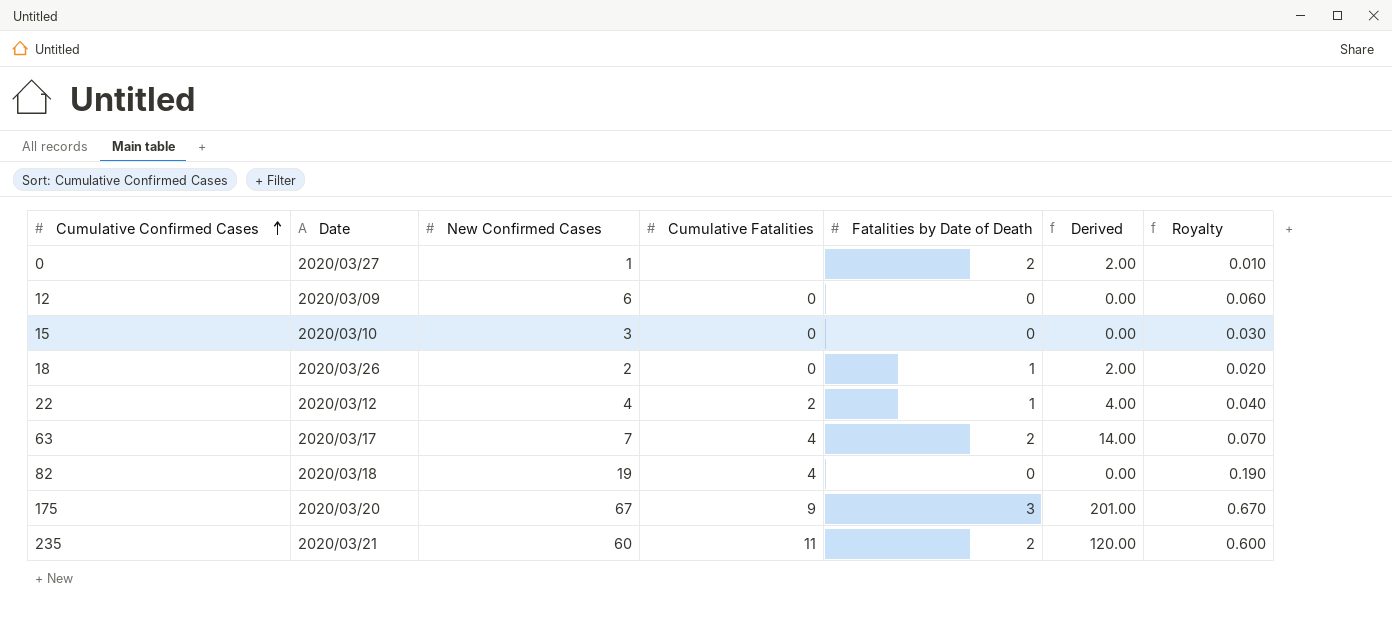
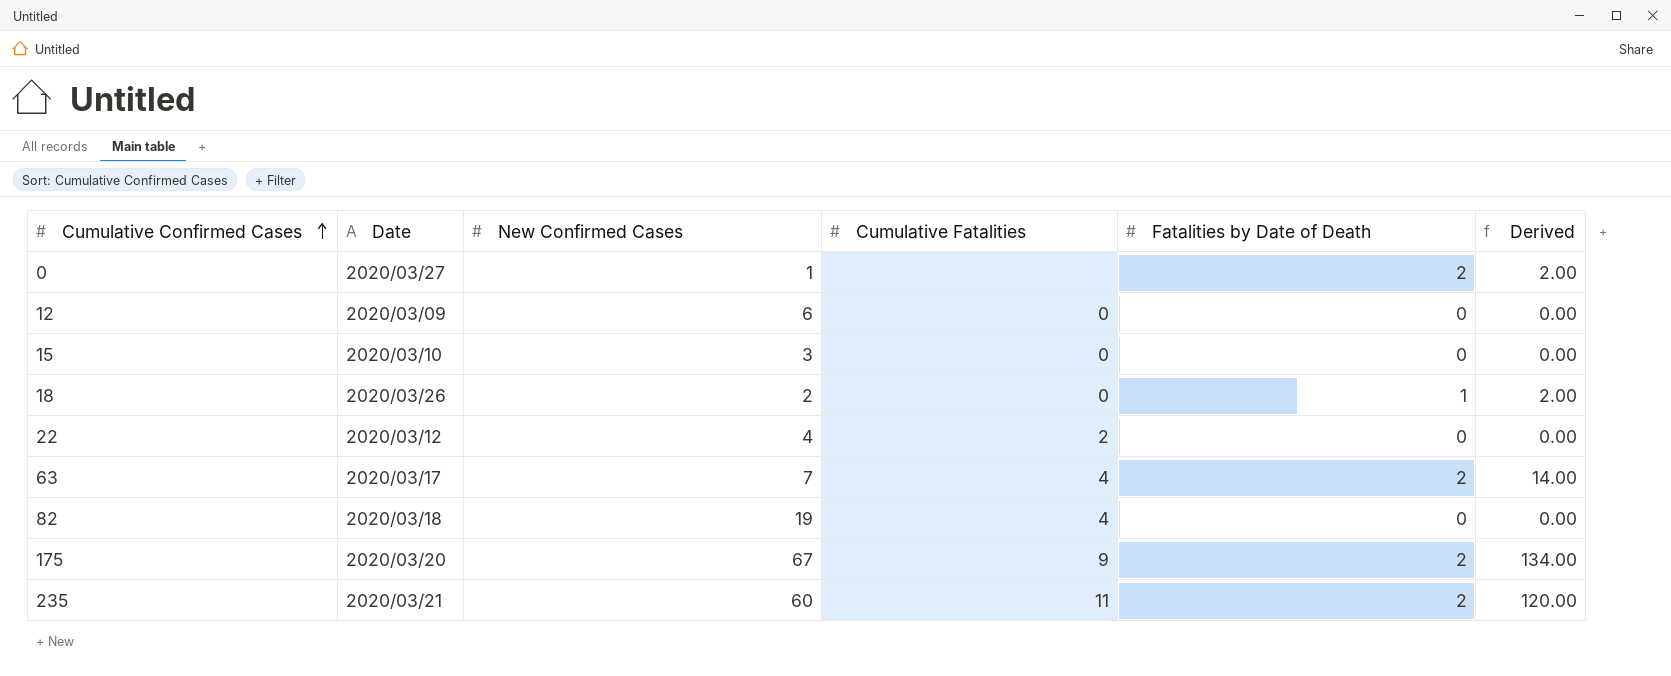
column Royalty | formula: [New Confirmed Cases] * 0.01 -> none
22 | Fatalities by Date of Death: 1 -> 0
22 | Derived: 4.00 -> 0.00
175 | Fatalities by Date of Death: 3 -> 2
175 | Derived: 201.00 -> 134.00

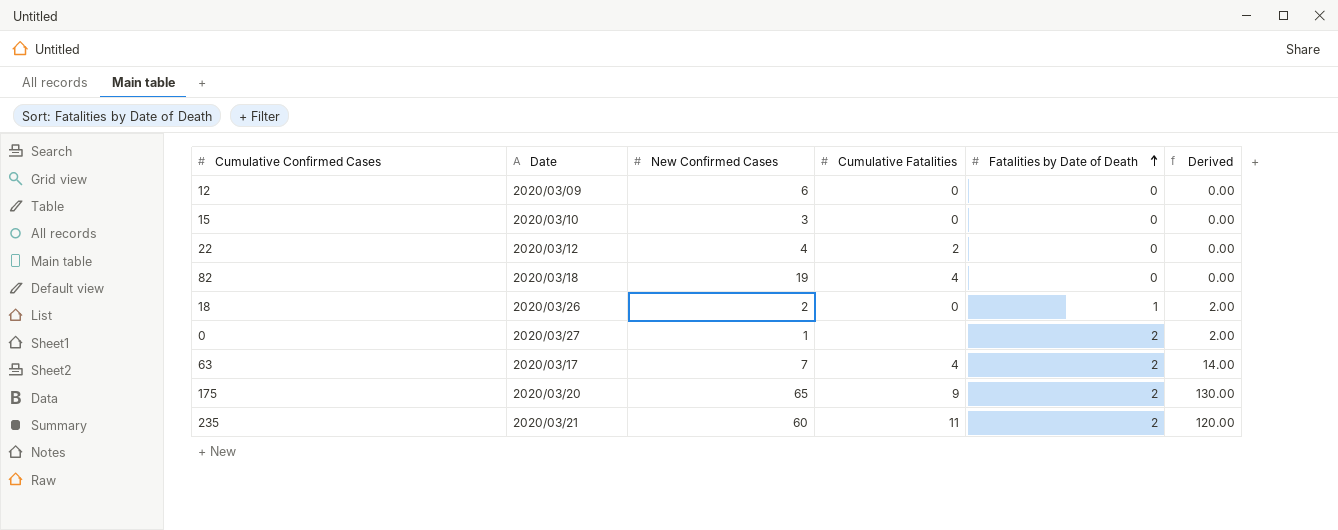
row order: Cumulative Confirmed Cases ascending -> Fatalities by Date of Death ascending
175 | New Confirmed Cases: 67 -> 65
175 | Derived: 134.00 -> 130.00

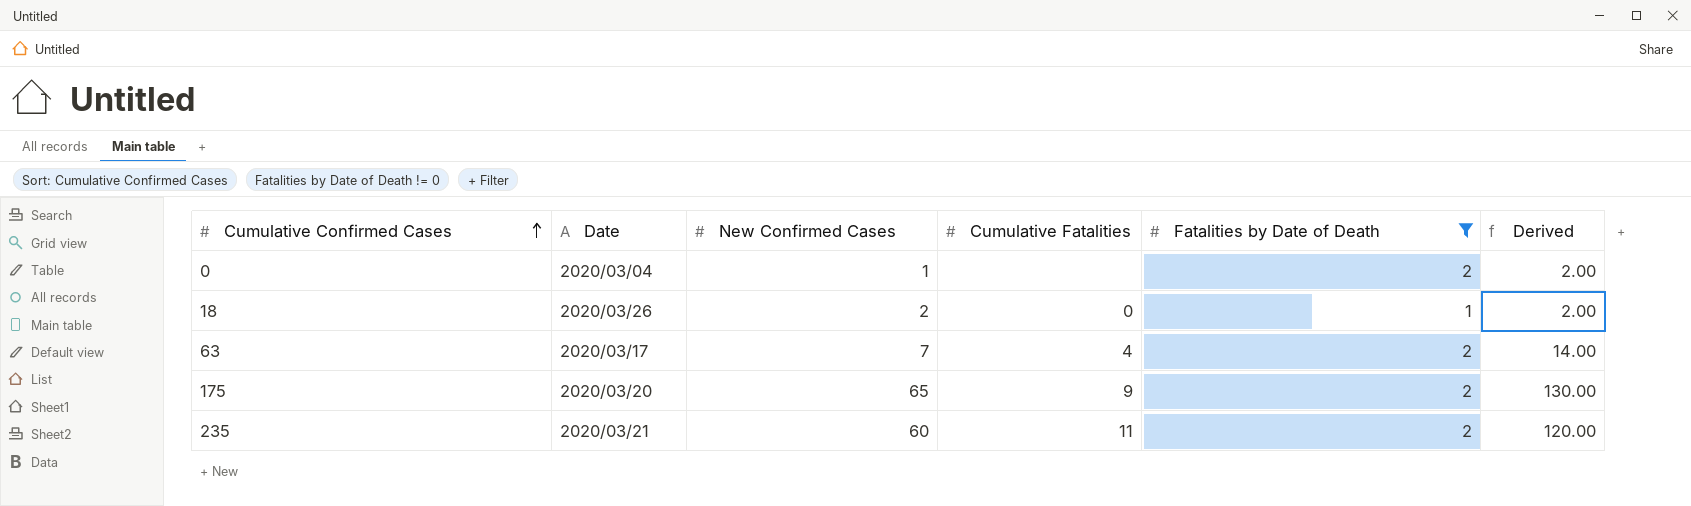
filter: none -> Fatalities by Date of Death != 0
row order: Fatalities by Date of Death ascending -> Cumulative Confirmed Cases ascending
0 | Date: 2020/03/27 -> 2020/03/04

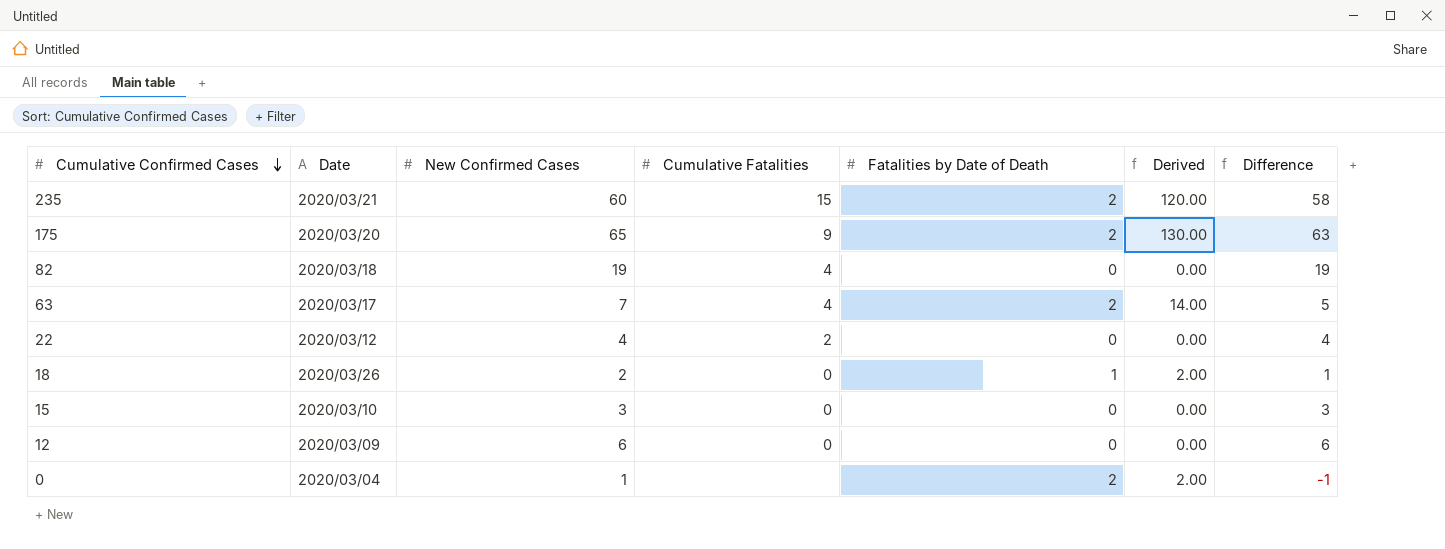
filter: Fatalities by Date of Death != 0 -> none
row order: Cumulative Confirmed Cases ascending -> Cumulative Confirmed Cases descending
column Difference | formula: none -> [New Confirmed Cases] - [Fatalities by Date of Death]
235 | Cumulative Fatalities: 11 -> 15

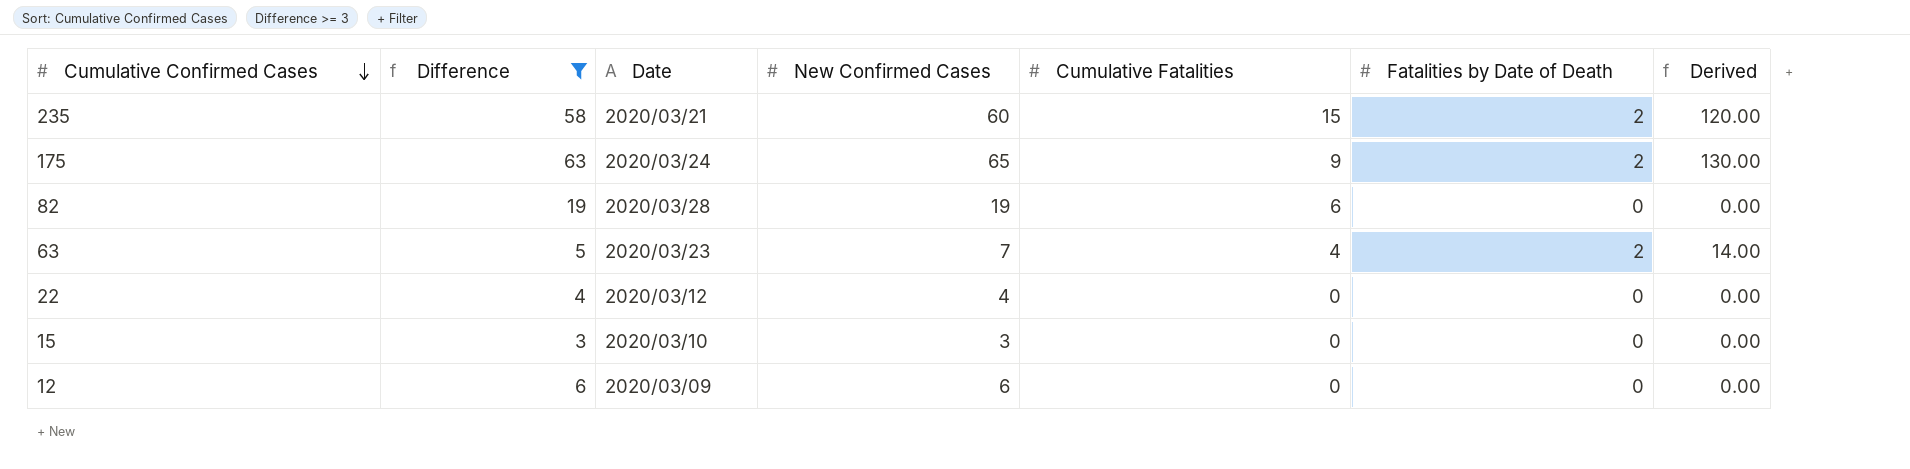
filter: none -> Difference >= 3
column Difference | position: 7 -> 2
175 | Date: 2020/03/20 -> 2020/03/24
82 | Date: 2020/03/18 -> 2020/03/28
82 | Cumulative Fatalities: 4 -> 6
63 | Date: 2020/03/17 -> 2020/03/23
22 | Cumulative Fatalities: 2 -> 0

